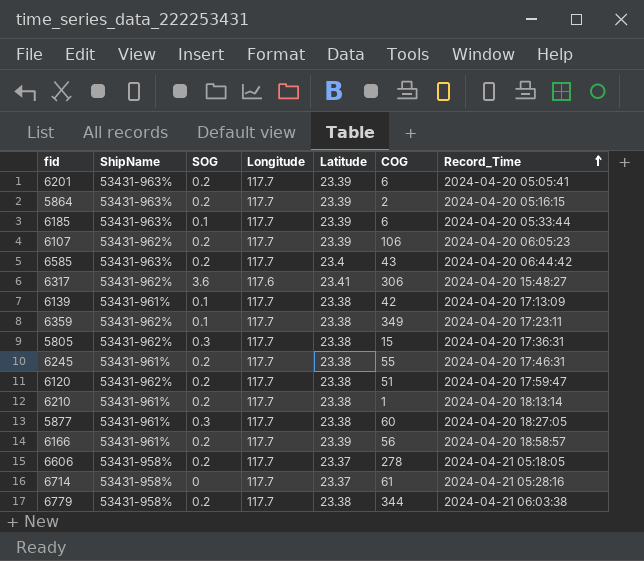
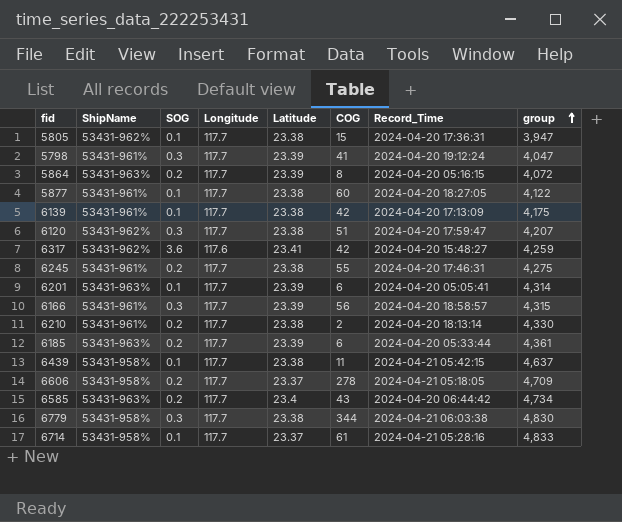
row order: Record_Time ascending -> group ascending
column group | position: none -> 8
row 6107: 53431-962% | 0.2 | 117.7 | 23.39 | 106 | 2024-04-20 06:05:23 -> none
row 6359: 53431-962% | 0.1 | 117.7 | 23.38 | 349 | 2024-04-20 17:23:11 -> none
5805 | SOG: 0.3 -> 0.1
row 5798: none -> 53431-961% | 0.3 | 117.7 | 23.39 | 41 | 2024-04-20 19:12:24 | 4,047
5864 | COG: 2 -> 8
5877 | SOG: 0.3 -> 0.1
6120 | SOG: 0.2 -> 0.3
6317 | COG: 306 -> 42
6201 | SOG: 0.2 -> 0.1
6166 | SOG: 0.2 -> 0.3
6210 | COG: 1 -> 2
6185 | SOG: 0.1 -> 0.2
row 6439: none -> 53431-958% | 0.1 | 117.7 | 23.38 | 11 | 2024-04-21 05:42:15 | 4,637
6779 | SOG: 0.2 -> 0.3
6714 | SOG: 0 -> 0.1

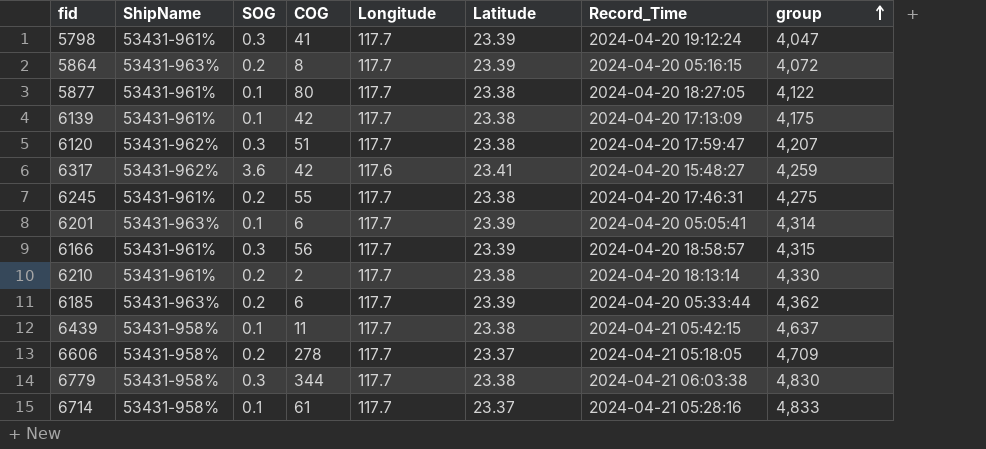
column COG | position: 6 -> 4
row 5805: 53431-962% | 0.1 | 117.7 | 23.38 | 15 | 2024-04-20 17:36:31 | 3,947 -> none
row 6585: 53431-963% | 0.2 | 117.7 | 23.4 | 43 | 2024-04-20 06:44:42 | 4,734 -> none
5877 | COG: 60 -> 80
6185 | group: 4,361 -> 4,362

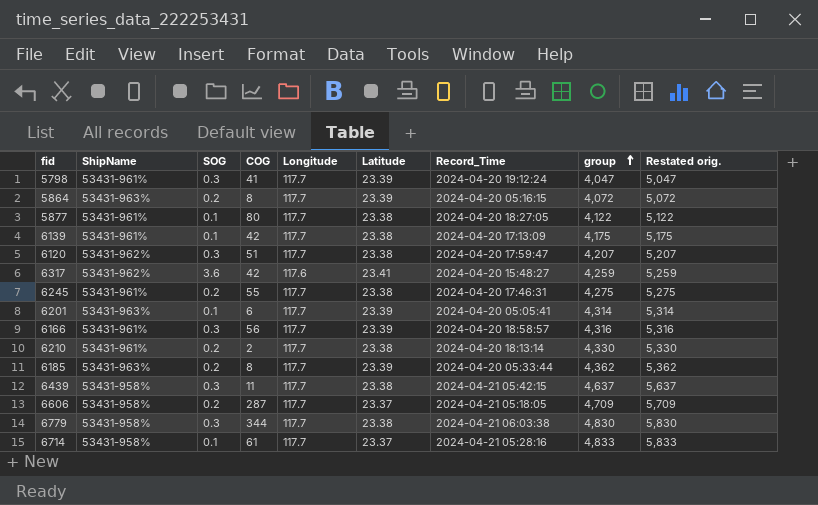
column Restated orig. | formula: none -> [group] + 1000
6166 | group: 4,315 -> 4,316
6185 | COG: 6 -> 8
6439 | SOG: 0.1 -> 0.3
6606 | COG: 278 -> 287

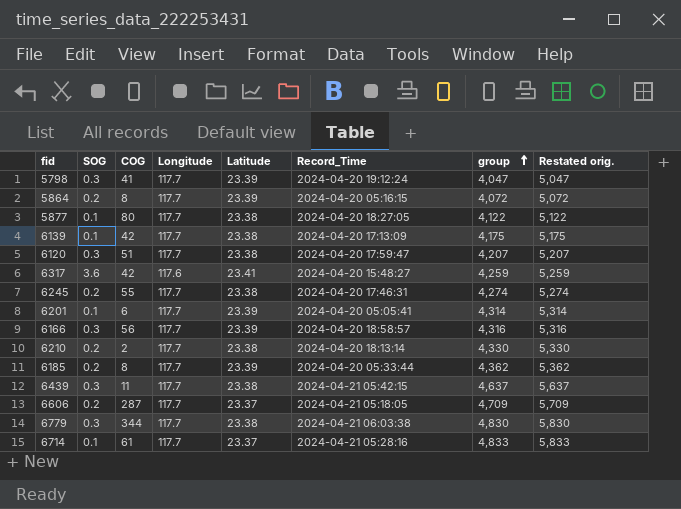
column ShipName | position: 2 -> none
6245 | group: 4,275 -> 4,274
6245 | Restated orig.: 5,275 -> 5,274

